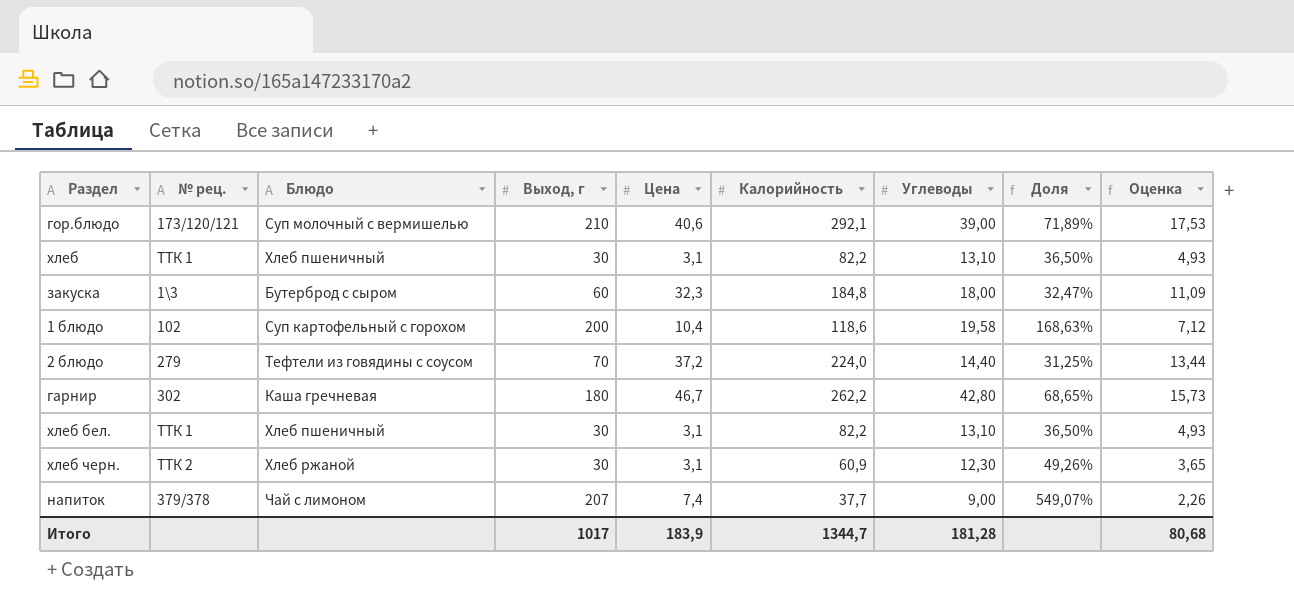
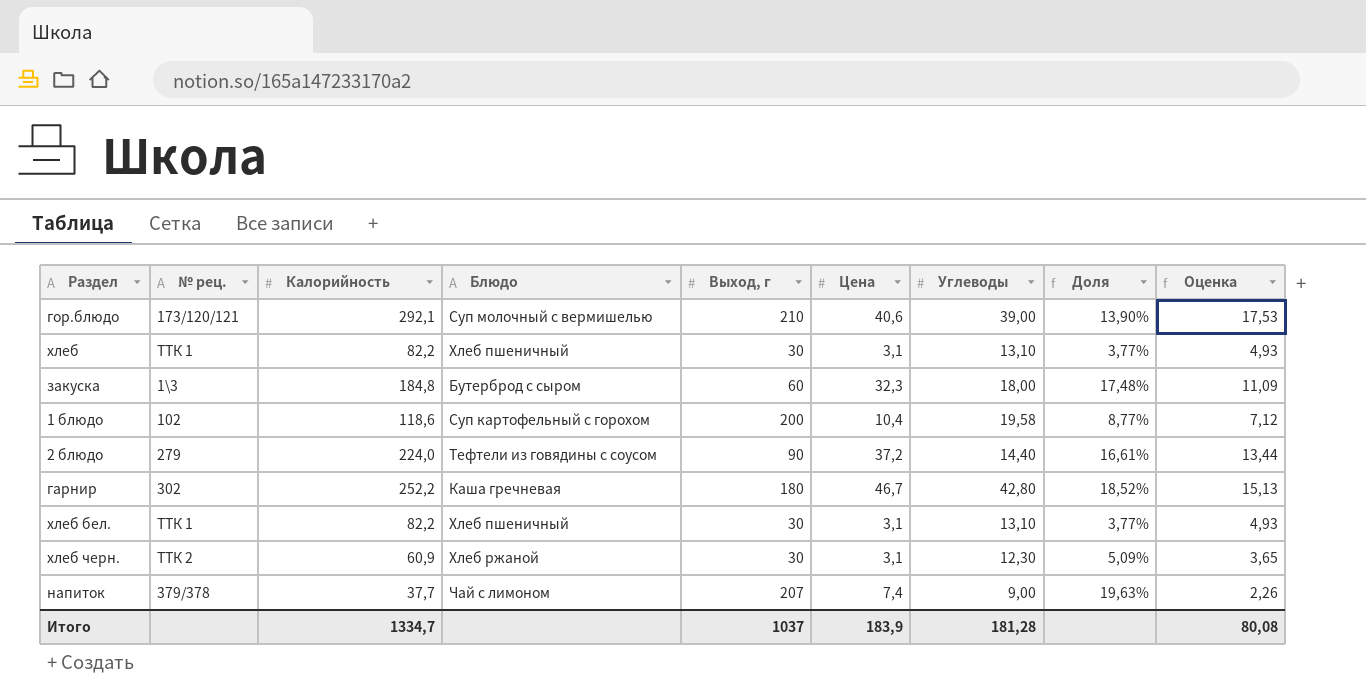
column Калорийность | position: 6 -> 3
column Доля | formula: [Выход, г] / [Калорийность] -> [Цена] / [Калорийность]
2 блюдо | Выход, г: 70 -> 90
гарнир | Калорийность: 262,2 -> 252,2
гарнир | Оценка: 15,73 -> 15,13
Итого | Калорийность: 1344,7 -> 1334,7
Итого | Выход, г: 1017 -> 1037
Итого | Оценка: 80,68 -> 80,08

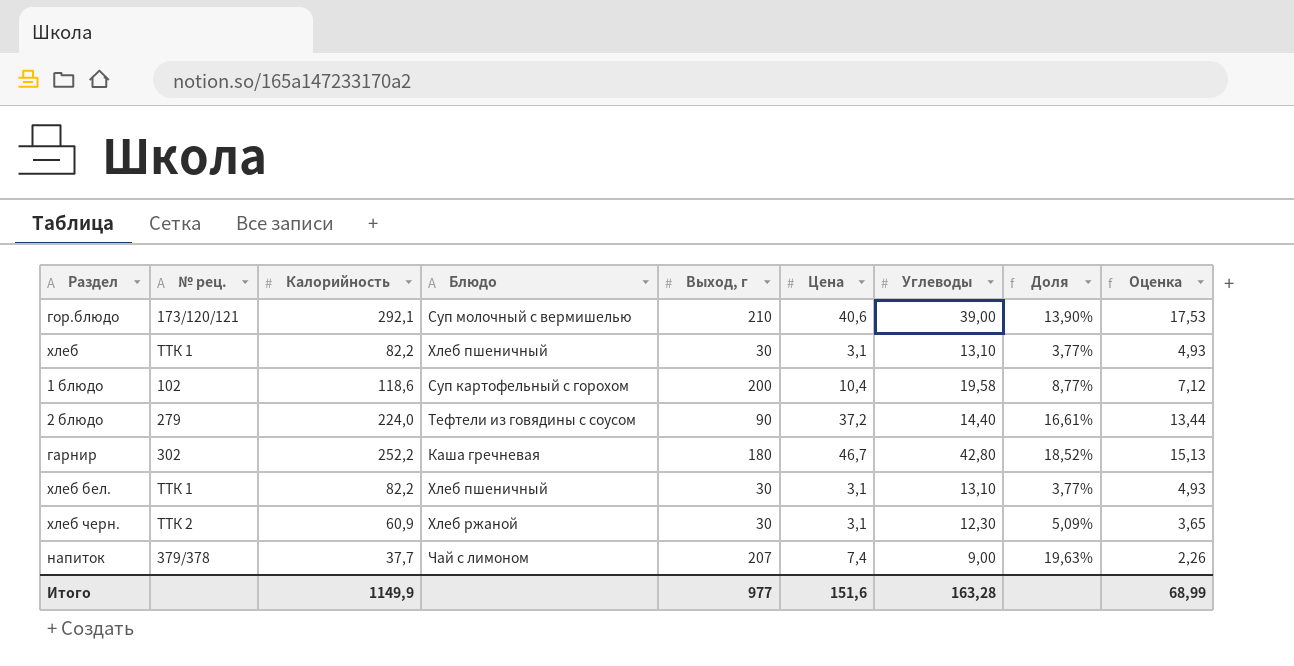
row закуска: 1\3 | 184,8 | Бутерброд с сыром | 60 | 32,3 | 18,00 | 17,48% | 11,09 -> none
Итого | Калорийность: 1334,7 -> 1149,9
Итого | Выход, г: 1037 -> 977
Итого | Цена: 183,9 -> 151,6
Итого | Углеводы: 181,28 -> 163,28
Итого | Оценка: 80,08 -> 68,99

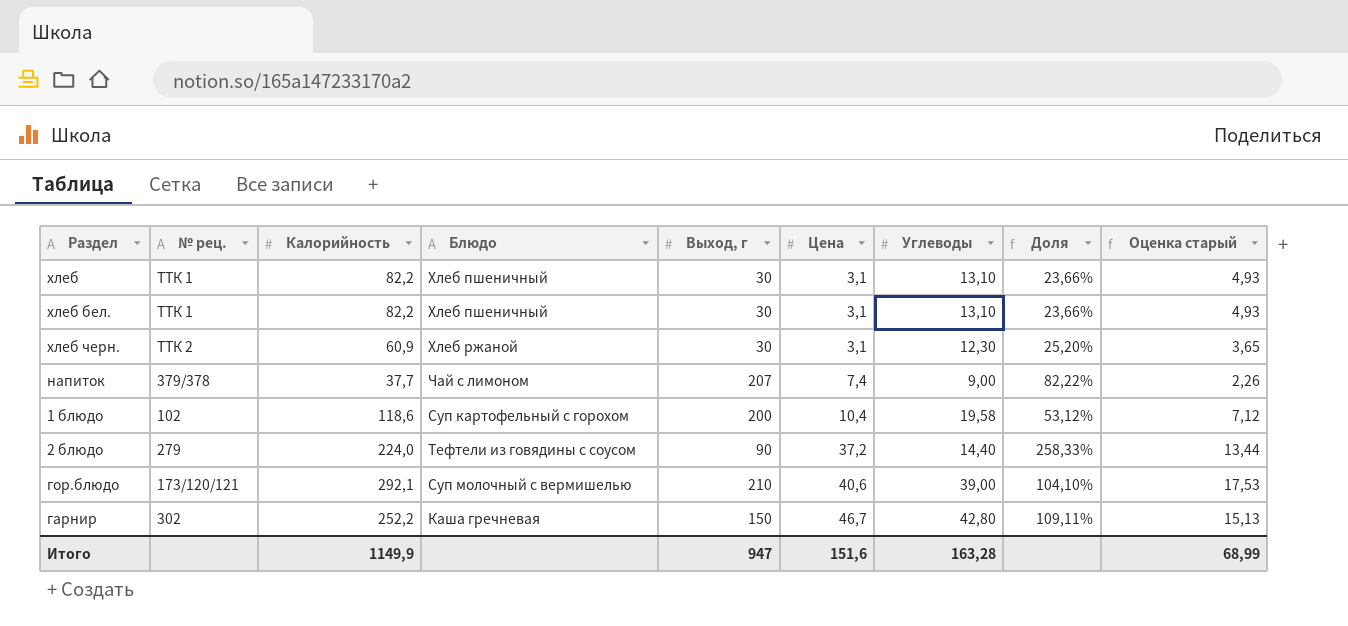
row order: none -> Цена ascending
column Доля | formula: [Цена] / [Калорийность] -> [Цена] / [Углеводы]
column name: Оценка -> Оценка старый
гарнир | Выход, г: 180 -> 150
Итого | Выход, г: 977 -> 947

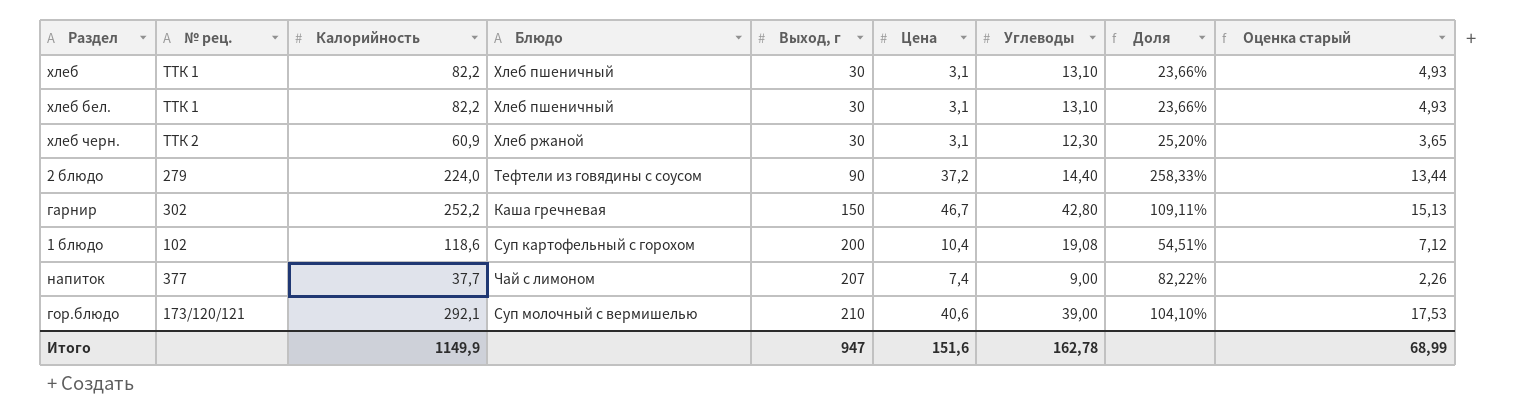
row order: Цена ascending -> Выход, г ascending
1 блюдо | Углеводы: 19,58 -> 19,08
1 блюдо | Доля: 53,12% -> 54,51%
напиток | № рец.: 379/378 -> 377
Итого | Углеводы: 163,28 -> 162,78

